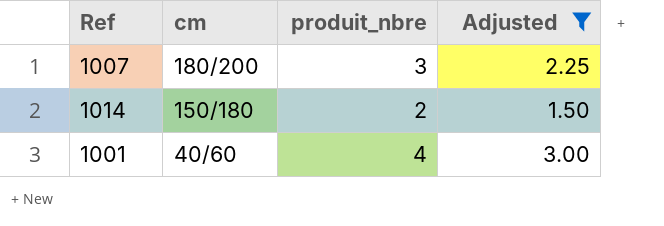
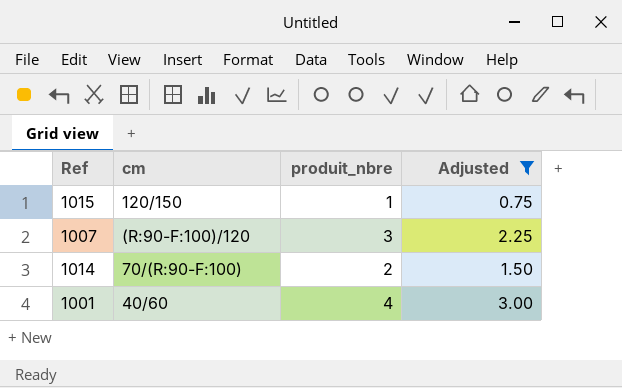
row 1015: none -> 120/150 | 1 | 0.75
1007 | cm: 180/200 -> (R:90-F:100)/120
1014 | cm: 150/180 -> 70/(R:90-F:100)

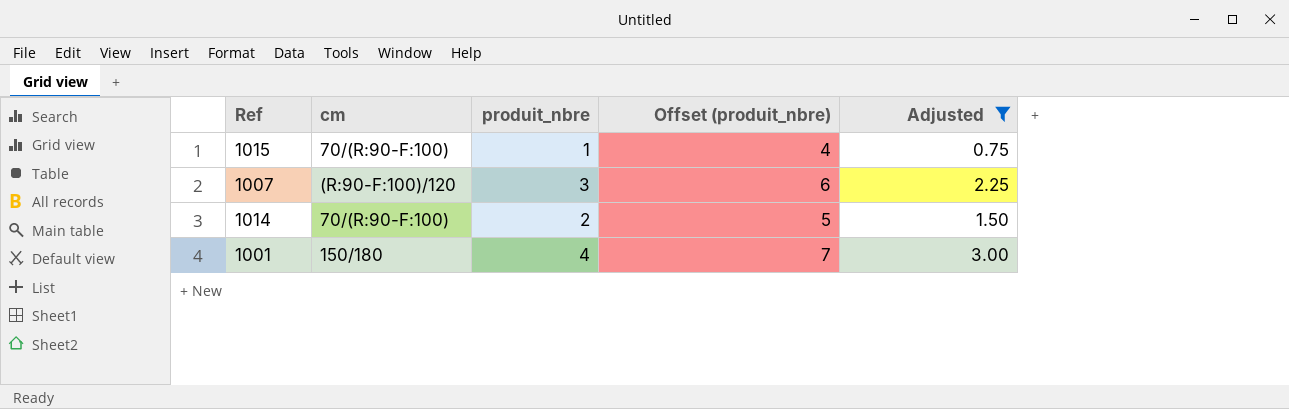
column Offset (produit_nbre) | formula: none -> [produit_nbre] + 3
1015 | cm: 120/150 -> 70/(R:90-F:100)
1001 | cm: 40/60 -> 150/180

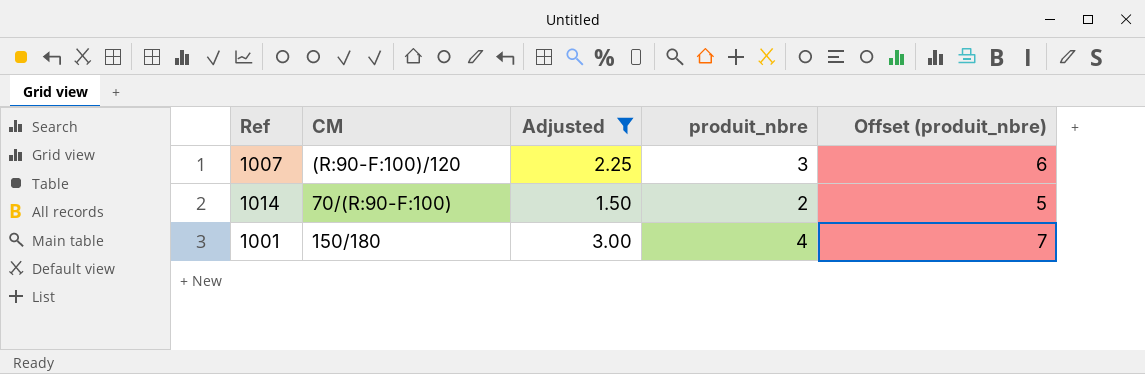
column name: cm -> CM
column Adjusted | position: 5 -> 3
row 1015: 70/(R:90-F:100) | 1 | 4 | 0.75 -> none

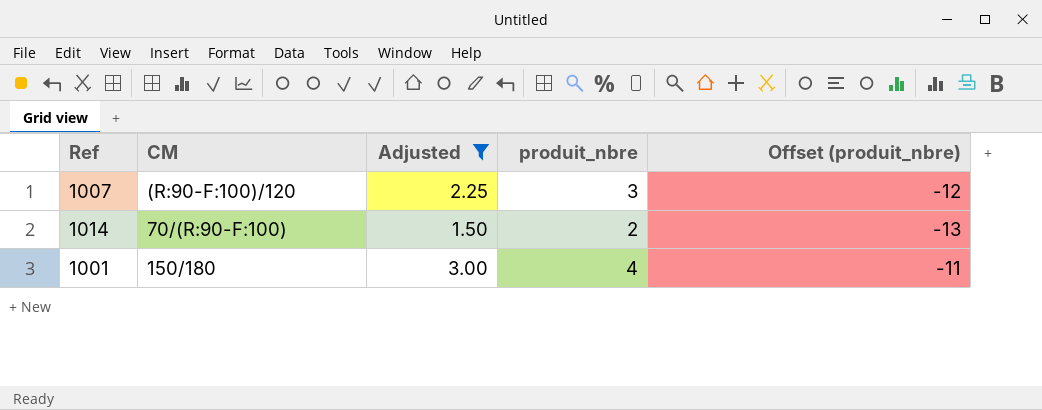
column Offset (produit_nbre) | formula: [produit_nbre] + 3 -> [produit_nbre] - 15

